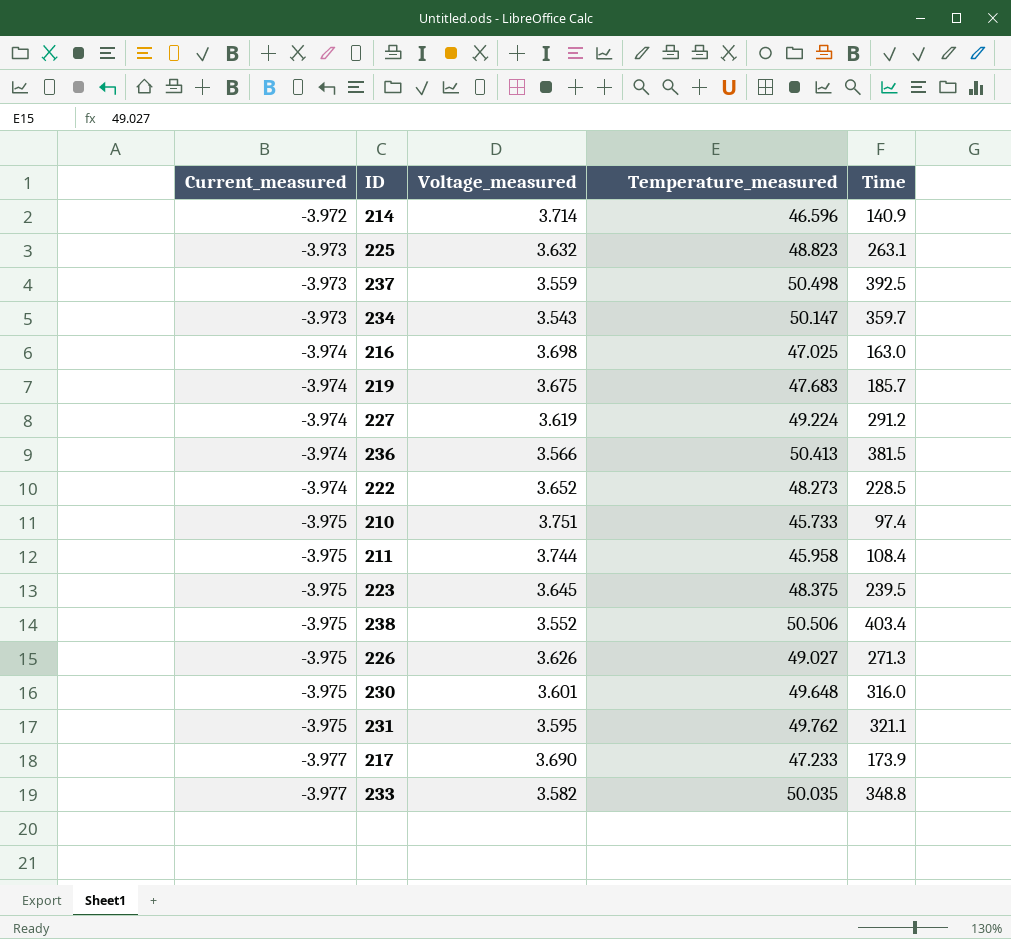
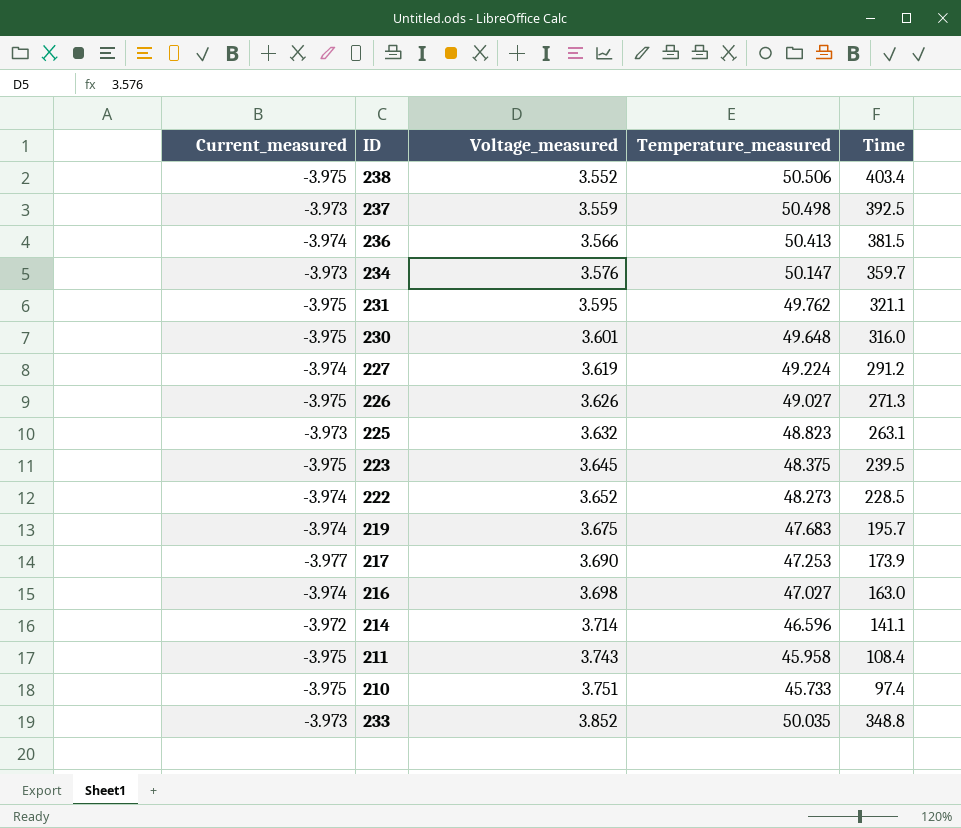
row order: Current_measured descending -> Voltage_measured ascending
234 | Voltage_measured: 3.543 -> 3.576
219 | Time: 185.7 -> 195.7
217 | Temperature_measured: 47.233 -> 47.253
216 | Temperature_measured: 47.025 -> 47.027
214 | Time: 140.9 -> 141.1
211 | Voltage_measured: 3.744 -> 3.743
233 | Current_measured: -3.977 -> -3.973
233 | Voltage_measured: 3.582 -> 3.852

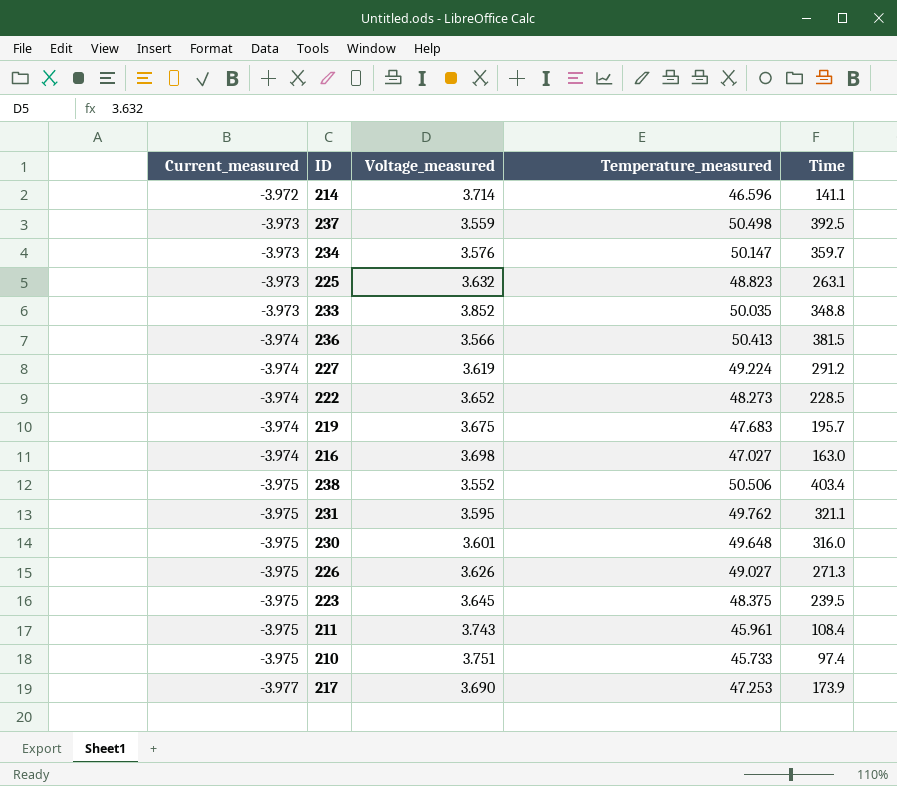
row order: Voltage_measured ascending -> Current_measured descending
211 | Temperature_measured: 45.958 -> 45.961

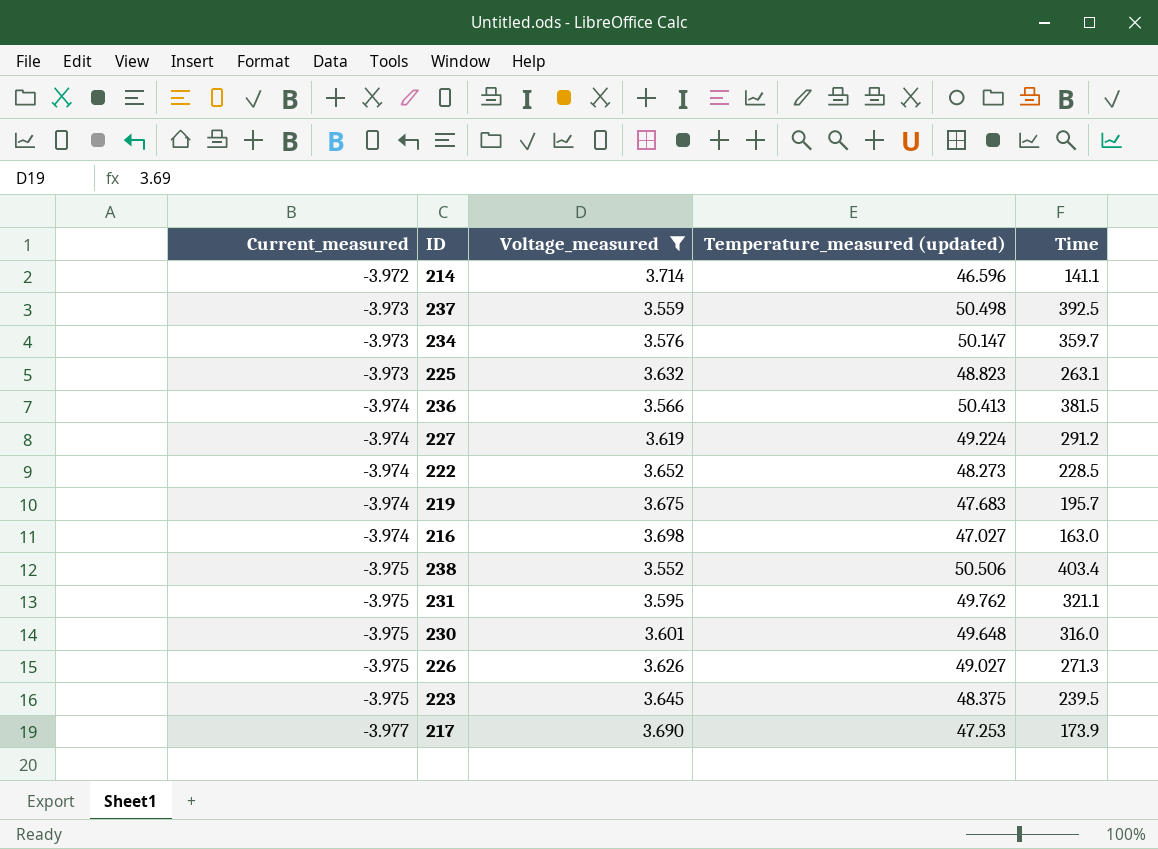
filter: none -> Voltage_measured <= 3.714
column name: Temperature_measured -> Temperature_measured (updated)

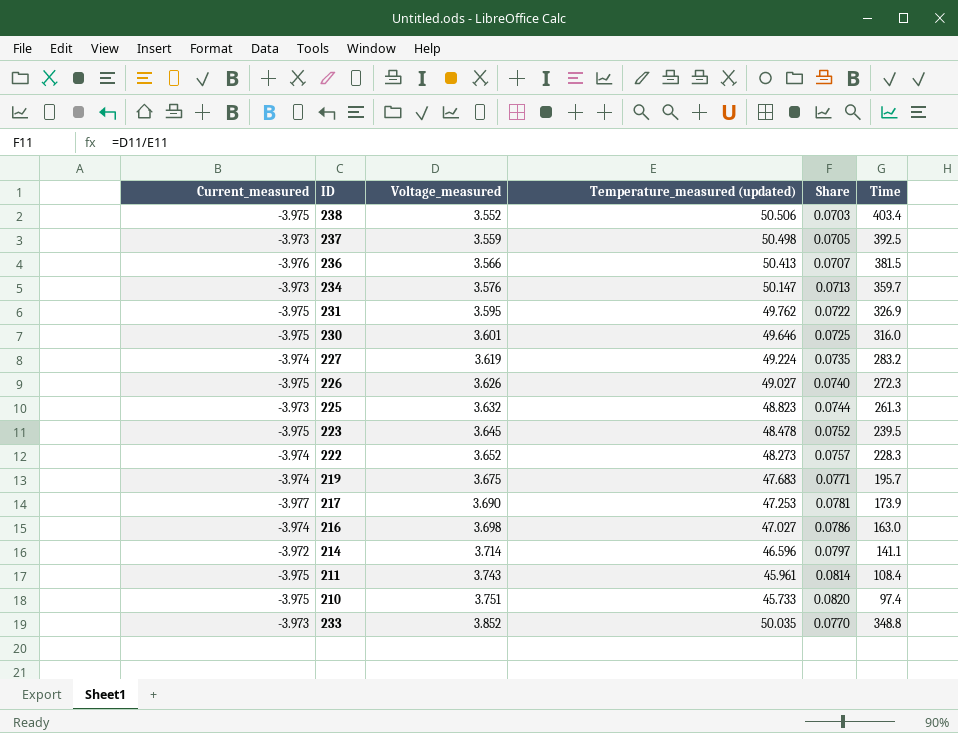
filter: Voltage_measured <= 3.714 -> none
row order: Current_measured descending -> Voltage_measured ascending
column Share | formula: none -> [Voltage_measured] / [Temperature_measured (updated)]
236 | Current_measured: -3.974 -> -3.976
231 | Time: 321.1 -> 326.9
230 | Temperature_measured (updated): 49.648 -> 49.646
227 | Time: 291.2 -> 283.2
226 | Time: 271.3 -> 272.3
225 | Time: 263.1 -> 261.3
223 | Temperature_measured (updated): 48.375 -> 48.478
222 | Time: 228.5 -> 228.3

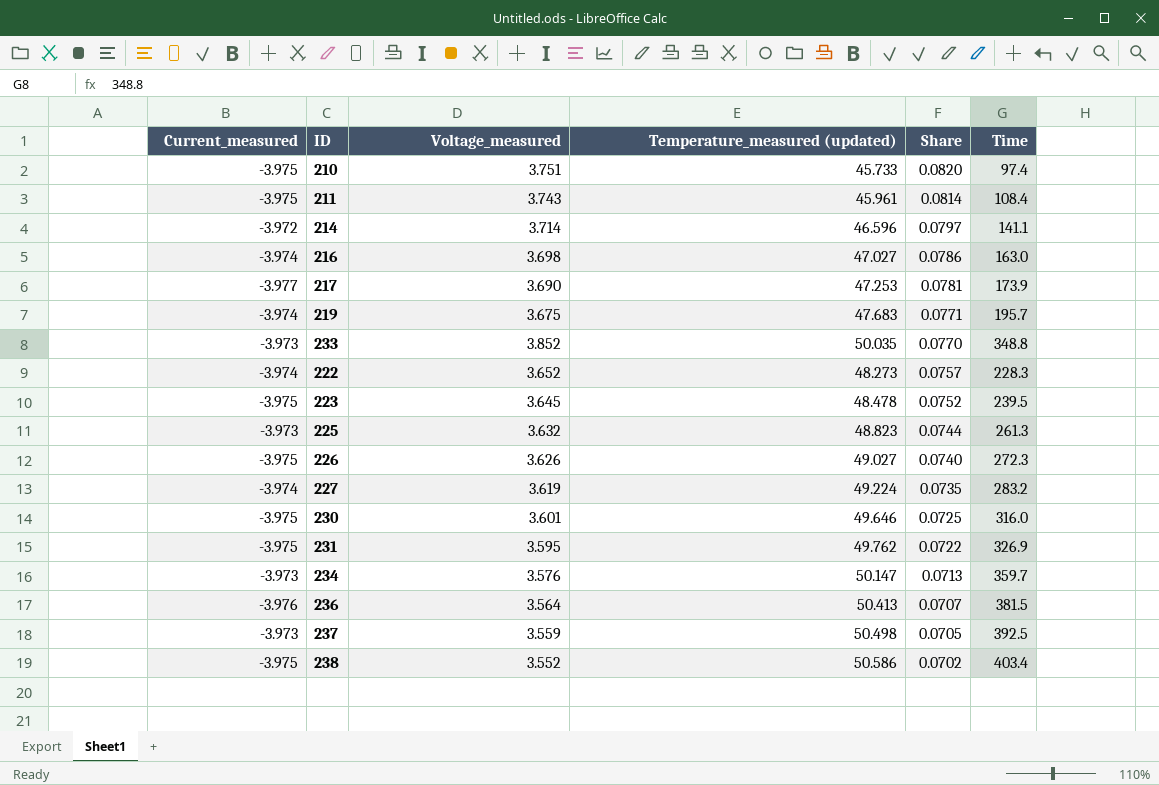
row order: Voltage_measured ascending -> Share descending
236 | Voltage_measured: 3.566 -> 3.564
238 | Temperature_measured (updated): 50.506 -> 50.586
238 | Share: 0.0703 -> 0.0702

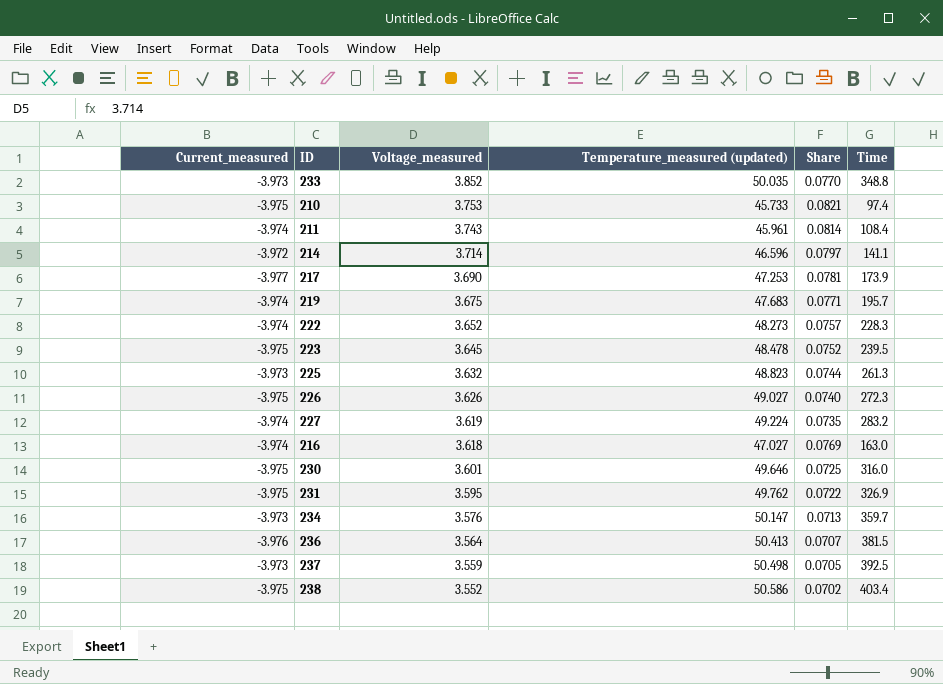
row order: Share descending -> Voltage_measured descending
210 | Voltage_measured: 3.751 -> 3.753
210 | Share: 0.0820 -> 0.0821
211 | Current_measured: -3.975 -> -3.974
216 | Voltage_measured: 3.698 -> 3.618
216 | Share: 0.0786 -> 0.0769

